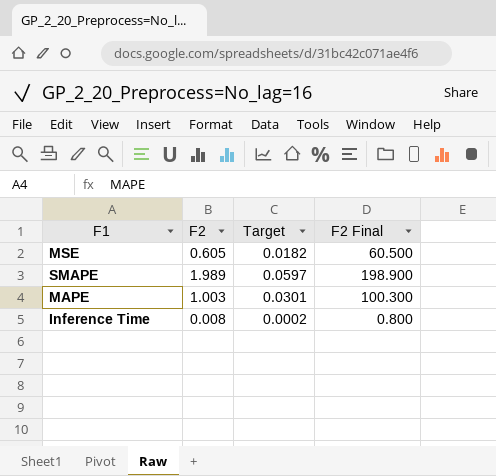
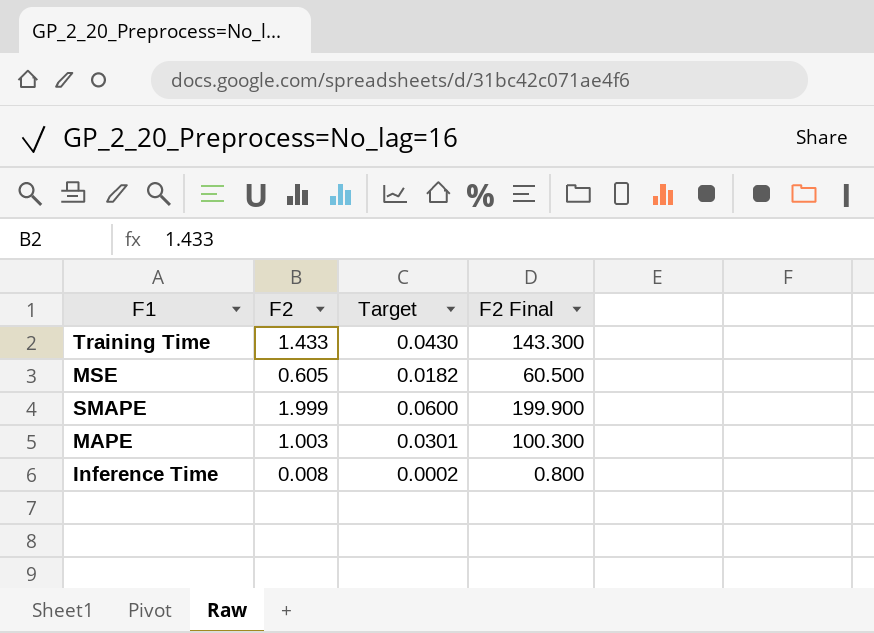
row Training Time: none -> 1.433 | 0.0430 | 143.300
SMAPE | F2: 1.989 -> 1.999
SMAPE | Target: 0.0597 -> 0.0600
SMAPE | F2 Final: 198.900 -> 199.900

